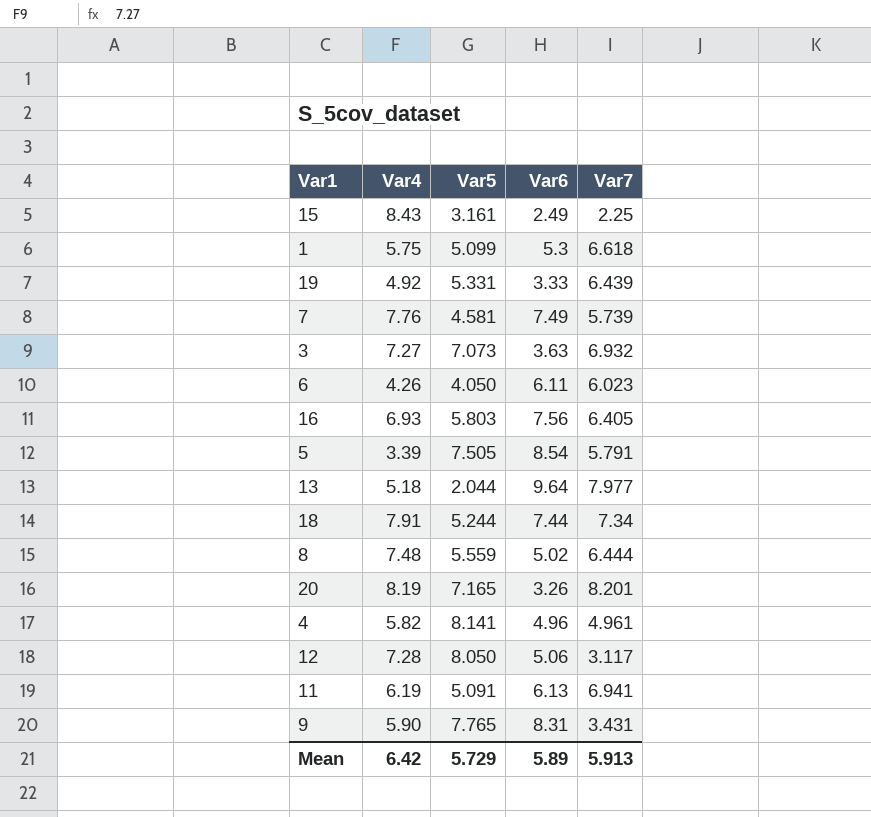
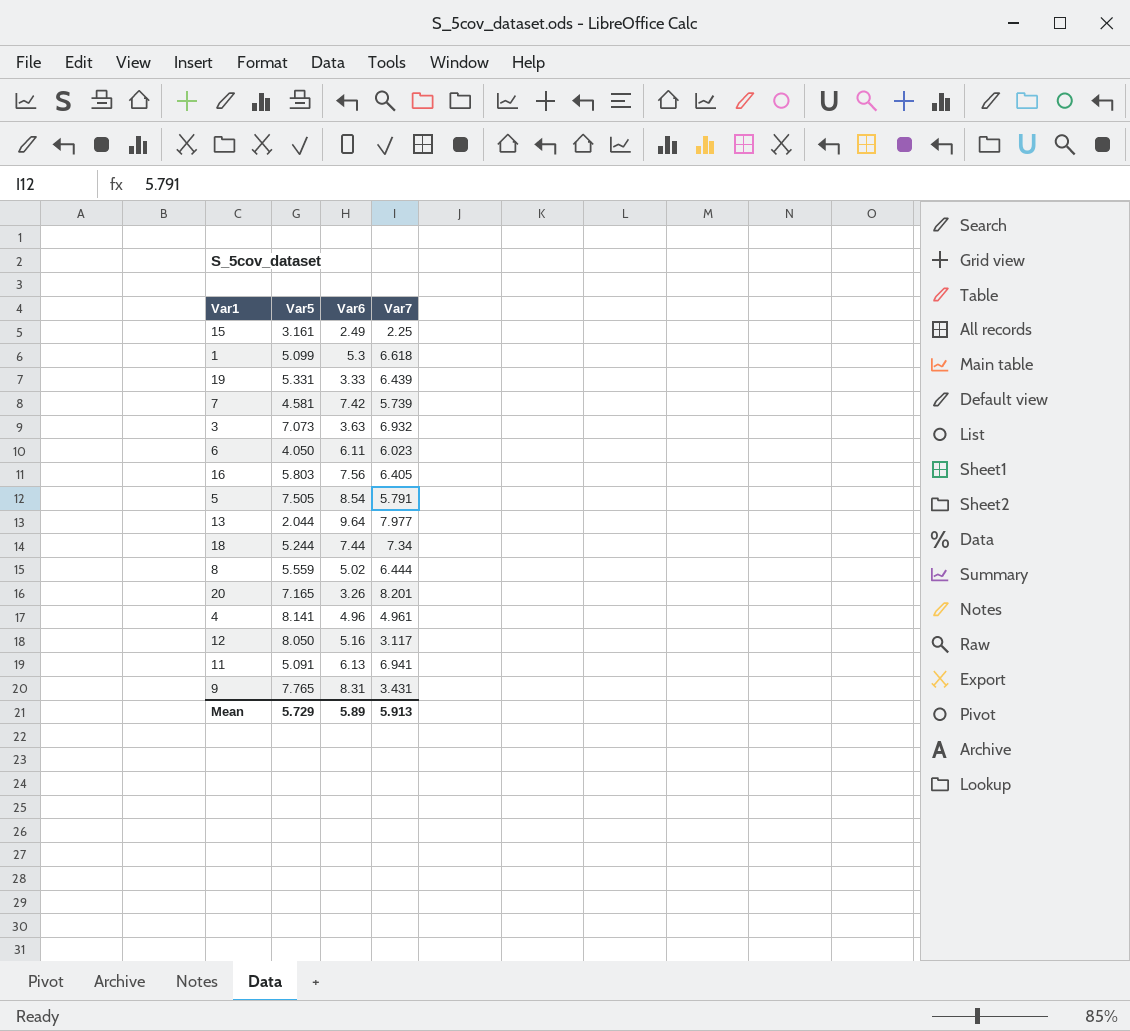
column Var4 | position: 2 -> none
7 | Var6: 7.49 -> 7.42
12 | Var6: 5.06 -> 5.16

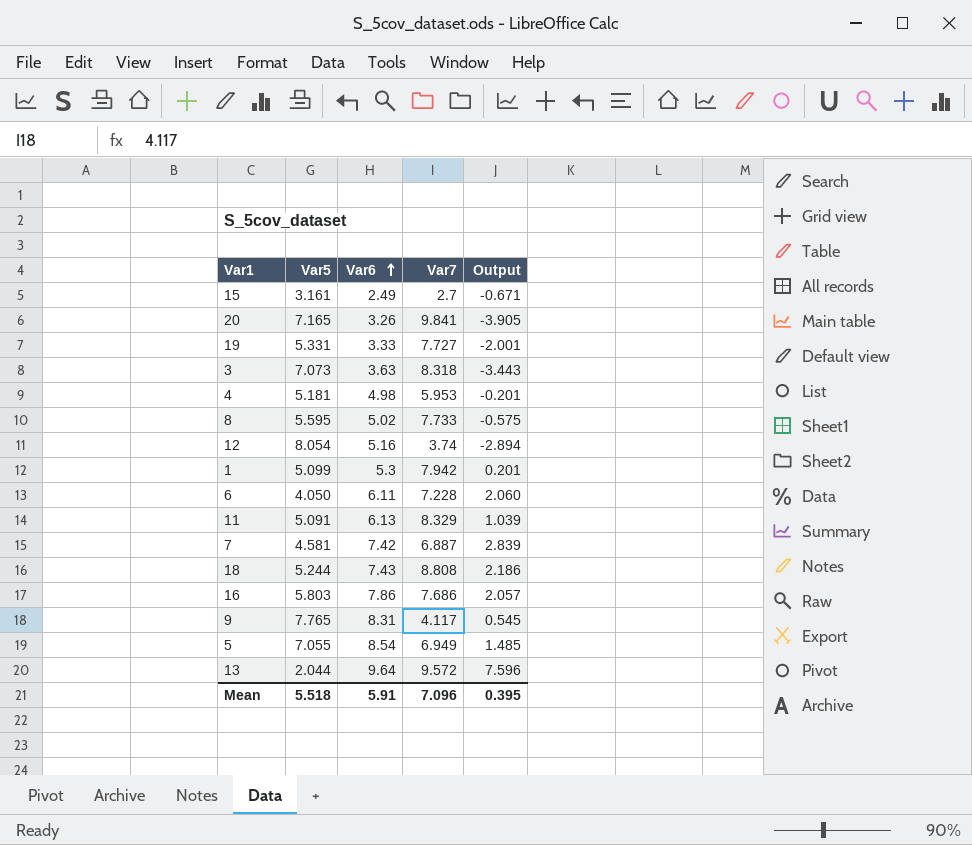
row order: none -> Var6 ascending
column Output | formula: none -> [Var6] - [Var5]
15 | Var7: 2.25 -> 2.7
20 | Var7: 8.201 -> 9.841
19 | Var7: 6.439 -> 7.727
3 | Var7: 6.932 -> 8.318
4 | Var5: 8.141 -> 5.181
4 | Var6: 4.96 -> 4.98
4 | Var7: 4.961 -> 5.953
8 | Var5: 5.559 -> 5.595
8 | Var7: 6.444 -> 7.733
12 | Var5: 8.050 -> 8.054
12 | Var7: 3.117 -> 3.74
1 | Var7: 6.618 -> 7.942
6 | Var7: 6.023 -> 7.228
11 | Var7: 6.941 -> 8.329
7 | Var7: 5.739 -> 6.887
18 | Var6: 7.44 -> 7.43
18 | Var7: 7.34 -> 8.808
16 | Var6: 7.56 -> 7.86
16 | Var7: 6.405 -> 7.686
9 | Var7: 3.431 -> 4.117
5 | Var5: 7.505 -> 7.055
5 | Var7: 5.791 -> 6.949
13 | Var7: 7.977 -> 9.572
Mean | Var5: 5.729 -> 5.518
Mean | Var6: 5.89 -> 5.91
Mean | Var7: 5.913 -> 7.096

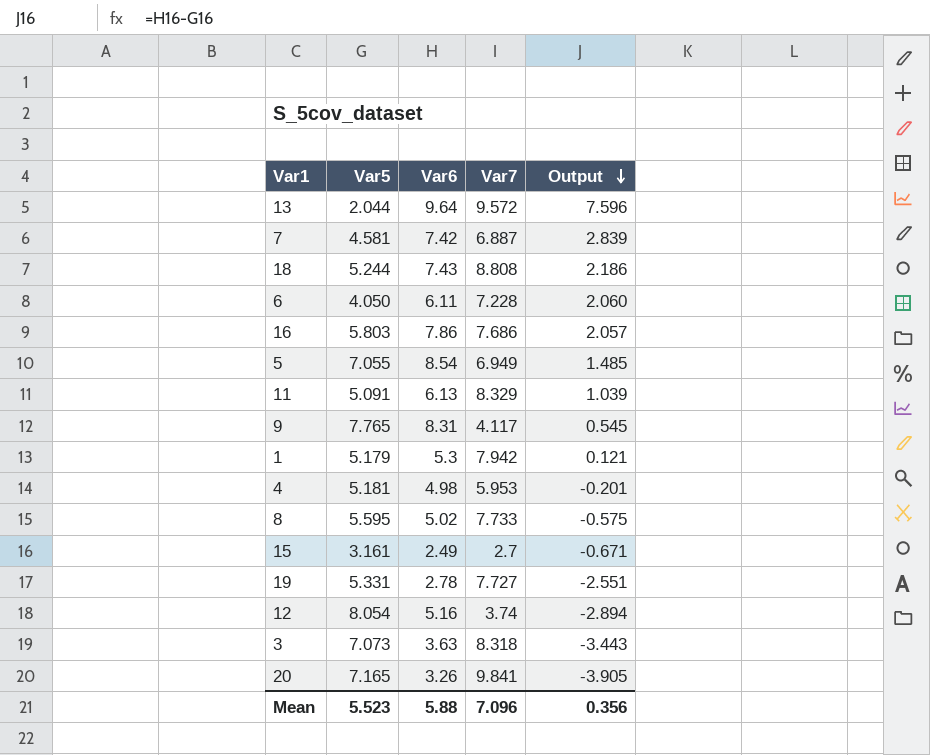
row order: Var6 ascending -> Output descending
1 | Var5: 5.099 -> 5.179
1 | Output: 0.201 -> 0.121
19 | Var6: 3.33 -> 2.78
19 | Output: -2.001 -> -2.551
Mean | Var5: 5.518 -> 5.523
Mean | Var6: 5.91 -> 5.88
Mean | Output: 0.395 -> 0.356

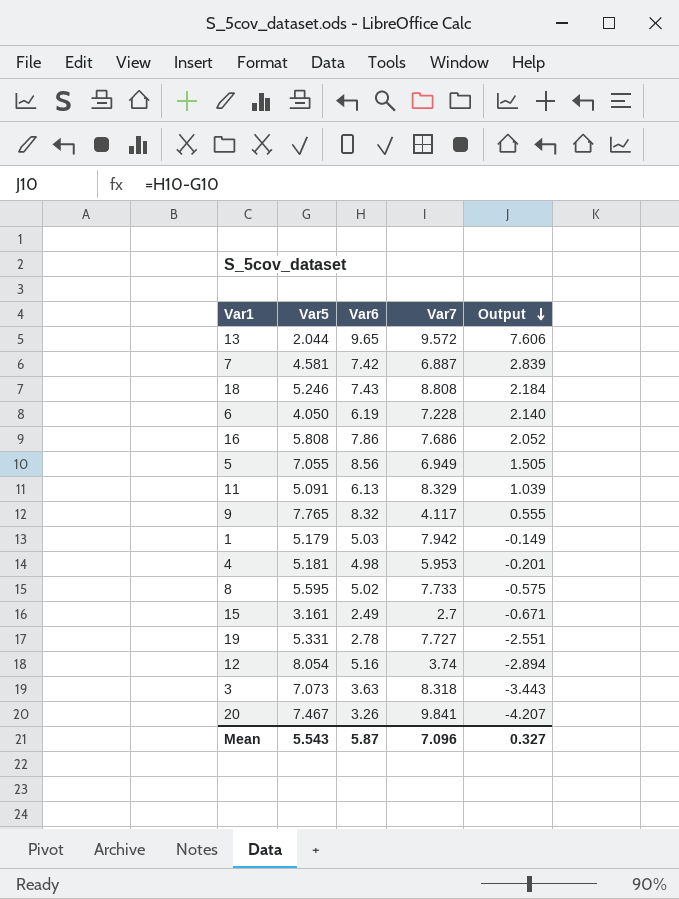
13 | Var6: 9.64 -> 9.65
13 | Output: 7.596 -> 7.606
18 | Var5: 5.244 -> 5.246
18 | Output: 2.186 -> 2.184
6 | Var6: 6.11 -> 6.19
6 | Output: 2.060 -> 2.140
16 | Var5: 5.803 -> 5.808
16 | Output: 2.057 -> 2.052
5 | Var6: 8.54 -> 8.56
5 | Output: 1.485 -> 1.505
9 | Var6: 8.31 -> 8.32
9 | Output: 0.545 -> 0.555
1 | Var6: 5.3 -> 5.03
1 | Output: 0.121 -> -0.149
20 | Var5: 7.165 -> 7.467
20 | Output: -3.905 -> -4.207
Mean | Var5: 5.523 -> 5.543
Mean | Var6: 5.88 -> 5.87
Mean | Output: 0.356 -> 0.327

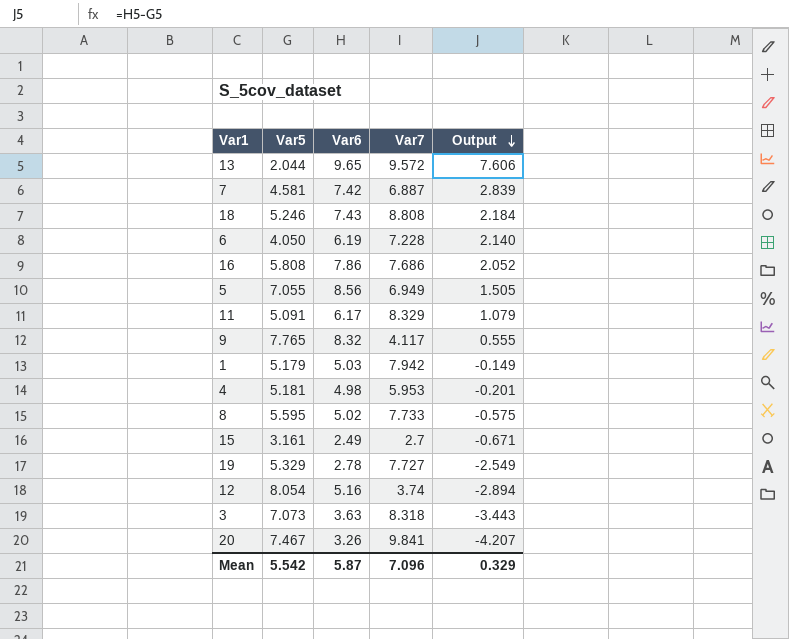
11 | Var6: 6.13 -> 6.17
11 | Output: 1.039 -> 1.079
19 | Var5: 5.331 -> 5.329
19 | Output: -2.551 -> -2.549
Mean | Var5: 5.543 -> 5.542
Mean | Output: 0.327 -> 0.329

